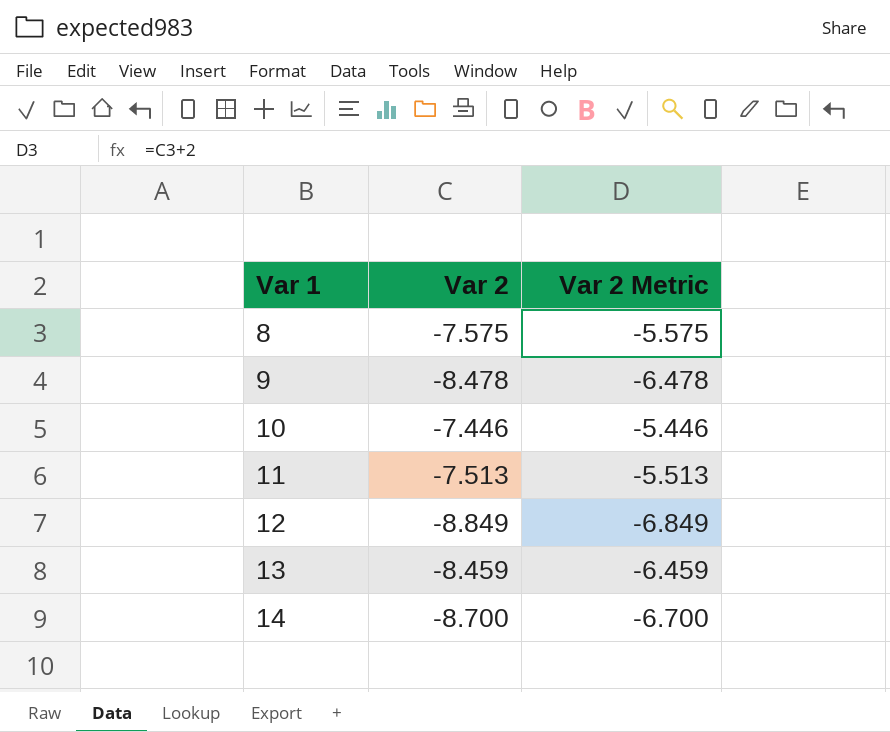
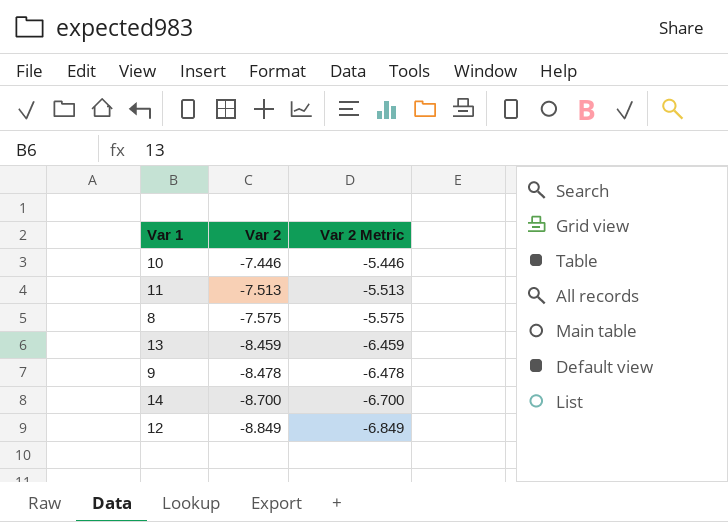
row order: Var 1 ascending -> Var 2 descending

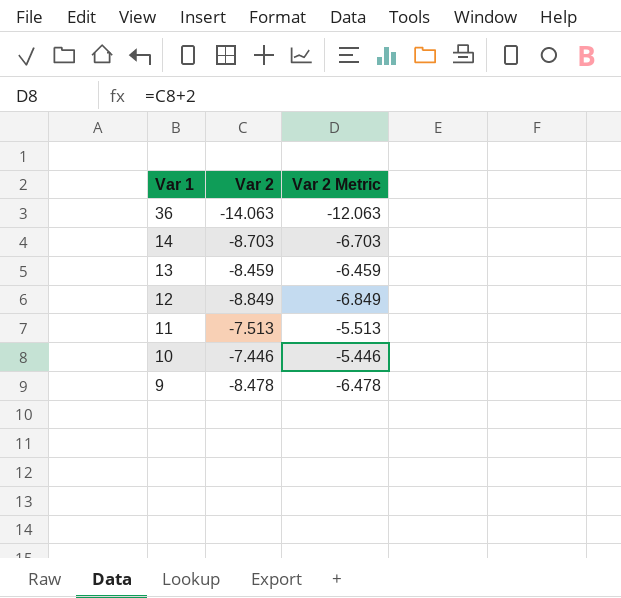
row order: Var 2 descending -> Var 1 descending
row 8: -7.575 | -5.575 -> none
row 36: none -> -14.063 | -12.063
14 | Var 2: -8.700 -> -8.703
14 | Var 2 Metric: -6.700 -> -6.703

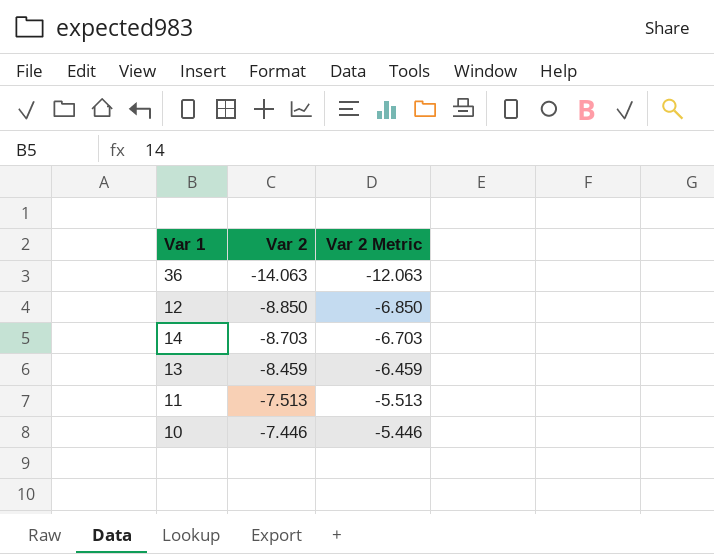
row order: Var 1 descending -> Var 2 ascending
row 9: -8.478 | -6.478 -> none
12 | Var 2: -8.849 -> -8.850
12 | Var 2 Metric: -6.849 -> -6.850

